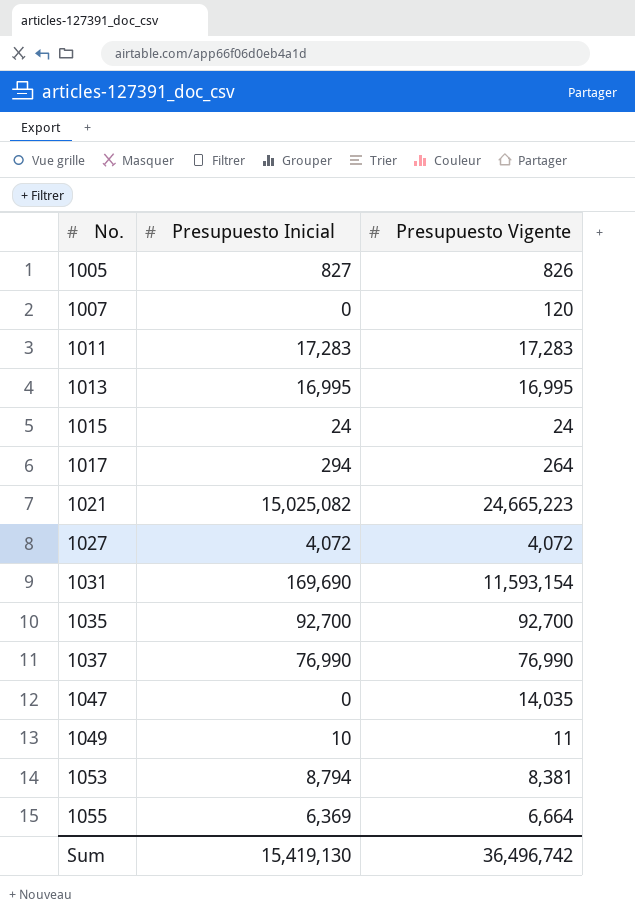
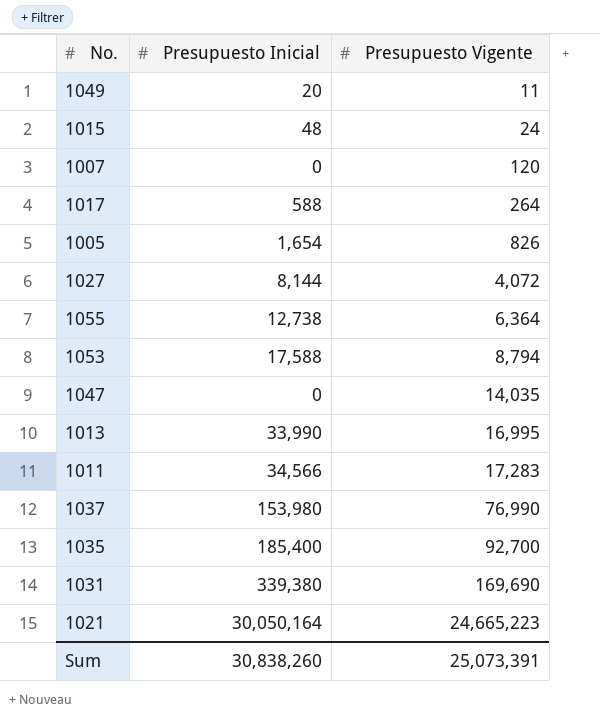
row order: No. ascending -> Presupuesto Vigente ascending
1049 | Presupuesto Inicial: 10 -> 20
1015 | Presupuesto Inicial: 24 -> 48
1017 | Presupuesto Inicial: 294 -> 588
1005 | Presupuesto Inicial: 827 -> 1,654
1027 | Presupuesto Inicial: 4,072 -> 8,144
1055 | Presupuesto Inicial: 6,369 -> 12,738
1055 | Presupuesto Vigente: 6,664 -> 6,364
1053 | Presupuesto Inicial: 8,794 -> 17,588
1053 | Presupuesto Vigente: 8,381 -> 8,794
1013 | Presupuesto Inicial: 16,995 -> 33,990
1011 | Presupuesto Inicial: 17,283 -> 34,566
1037 | Presupuesto Inicial: 76,990 -> 153,980
1035 | Presupuesto Inicial: 92,700 -> 185,400
1031 | Presupuesto Inicial: 169,690 -> 339,380
1031 | Presupuesto Vigente: 11,593,154 -> 169,690
1021 | Presupuesto Inicial: 15,025,082 -> 30,050,164
Sum | Presupuesto Inicial: 15,419,130 -> 30,838,260
Sum | Presupuesto Vigente: 36,496,742 -> 25,073,391

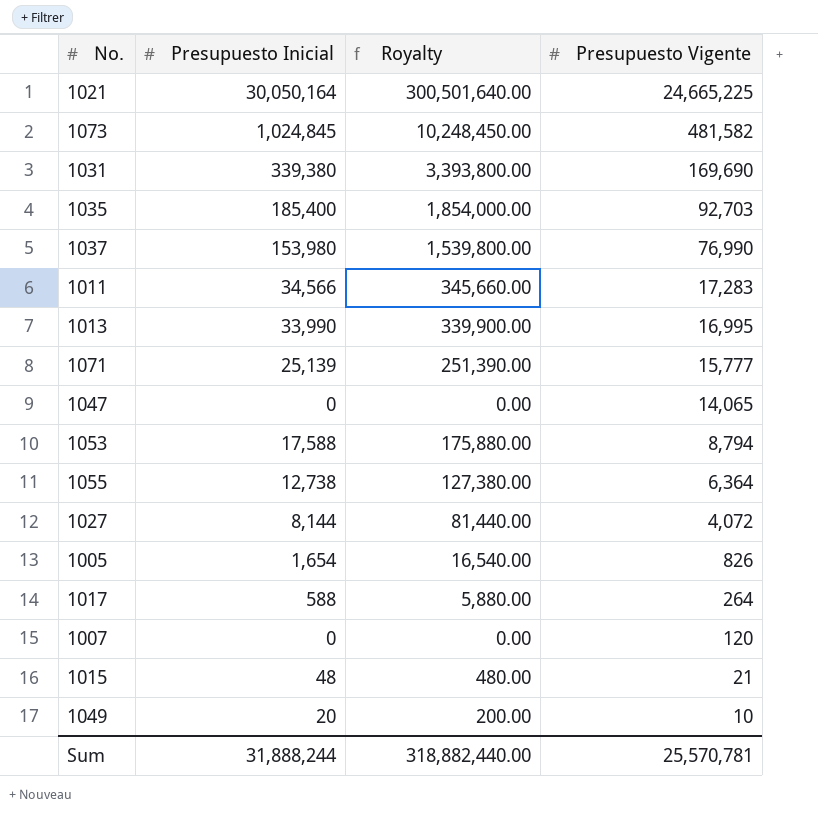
row order: Presupuesto Vigente ascending -> Presupuesto Vigente descending
column Royalty | formula: none -> [Presupuesto Inicial] * 10
1021 | Presupuesto Vigente: 24,665,223 -> 24,665,225
row 1073: none -> 1,024,845 | 10,248,450.00 | 481,582
1035 | Presupuesto Vigente: 92,700 -> 92,703
row 1071: none -> 25,139 | 251,390.00 | 15,777
1047 | Presupuesto Vigente: 14,035 -> 14,065
1015 | Presupuesto Vigente: 24 -> 21
1049 | Presupuesto Vigente: 11 -> 10
Sum | Presupuesto Inicial: 30,838,260 -> 31,888,244
Sum | Presupuesto Vigente: 25,073,391 -> 25,570,781

